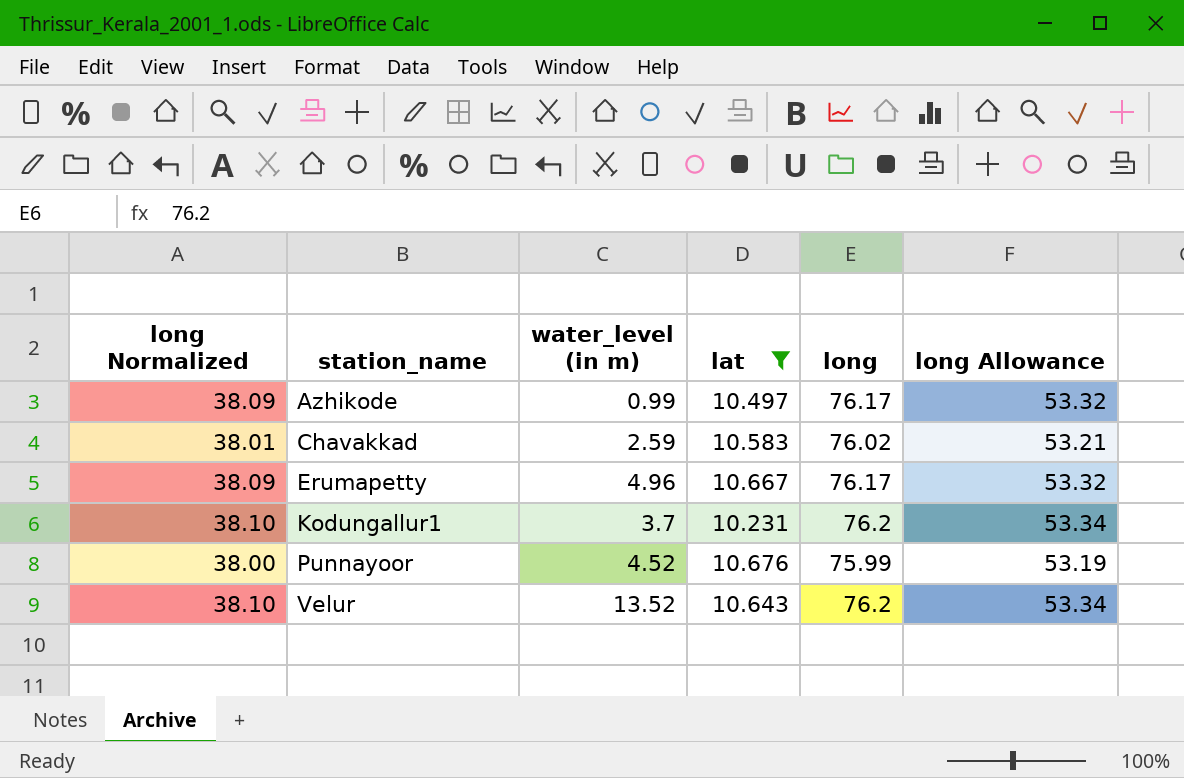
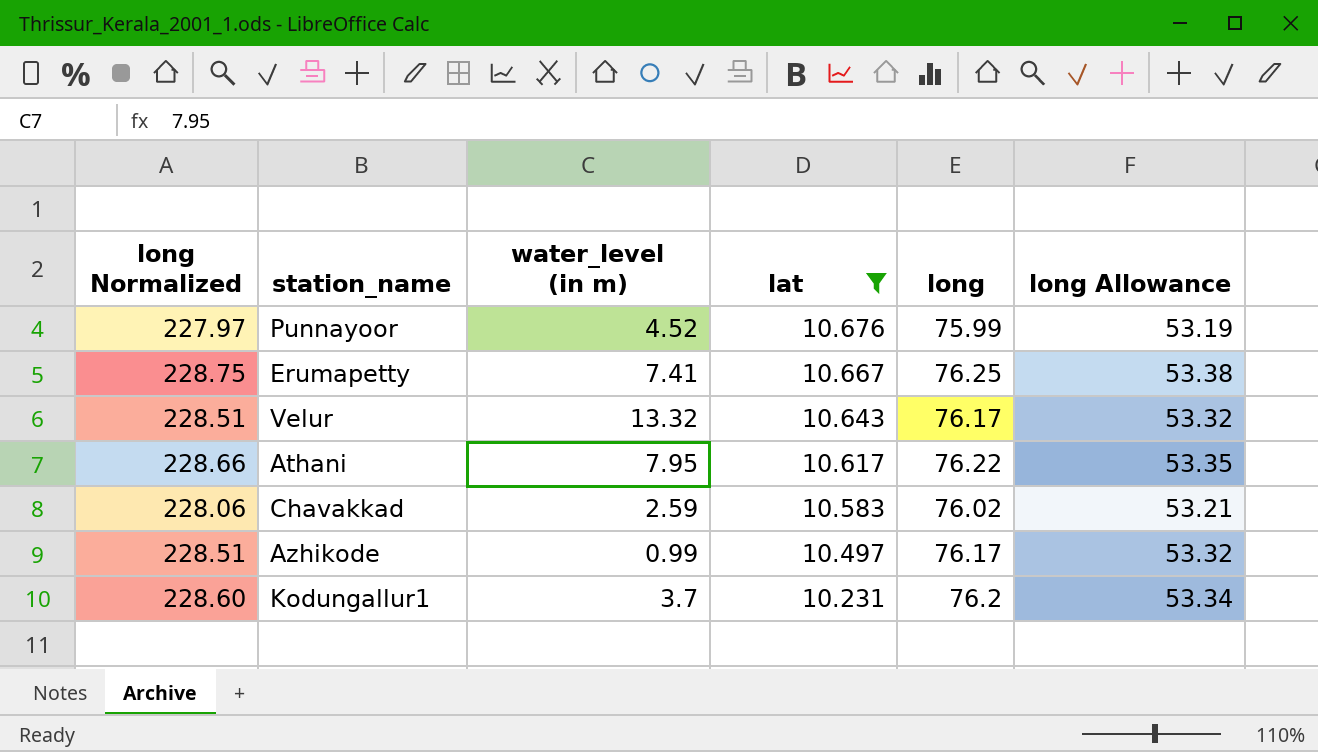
row order: station_name ascending -> lat descending
column long Normalized | formula: [long] * 0.5 -> [long] * 3
Erumapetty | water_level (in m): 4.96 -> 7.41
Erumapetty | long: 76.17 -> 76.25
Erumapetty | long Allowance: 53.32 -> 53.38
Velur | water_level (in m): 13.52 -> 13.32
Velur | long: 76.2 -> 76.17
Velur | long Allowance: 53.34 -> 53.32
row Athani: none -> 228.66 | 7.95 | 10.617 | 76.22 | 53.35

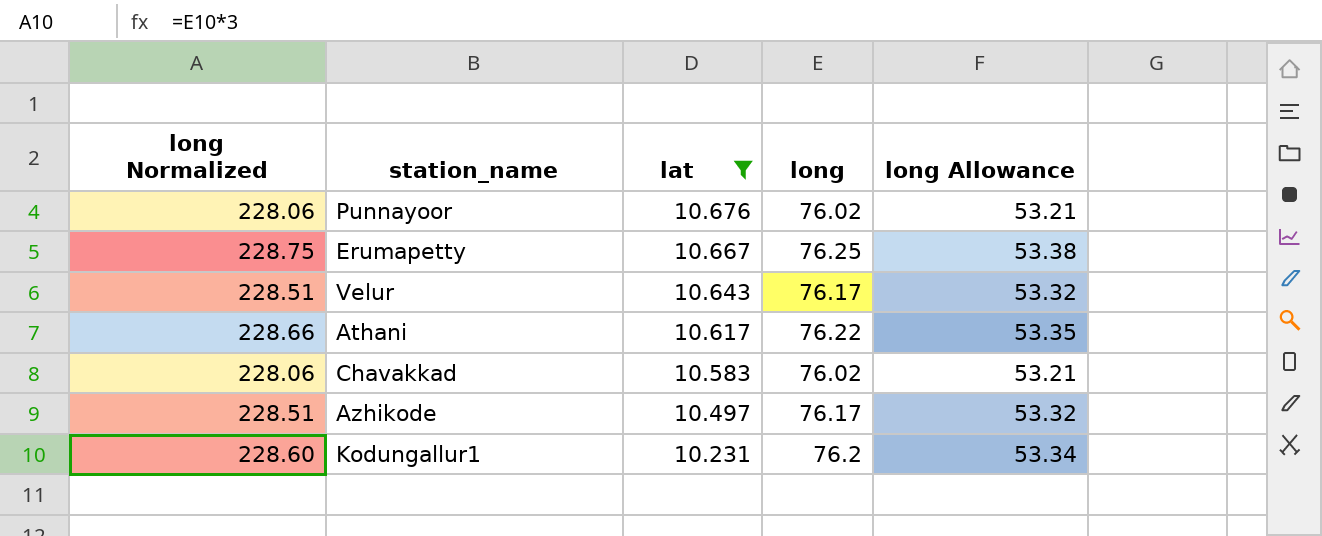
column water_level (in m) | position: 3 -> none
Punnayoor | long Normalized: 227.97 -> 228.06
Punnayoor | long: 75.99 -> 76.02
Punnayoor | long Allowance: 53.19 -> 53.21

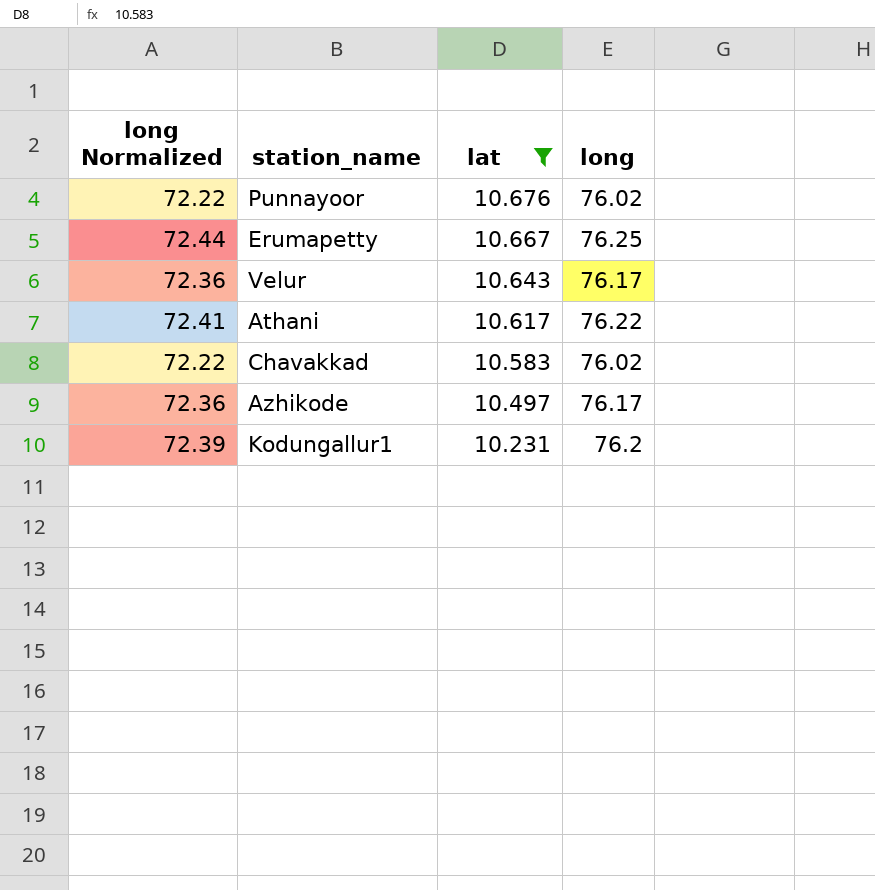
column long Allowance | formula: [long] * 0.7 -> none
column long Normalized | formula: [long] * 3 -> [long] * 0.95

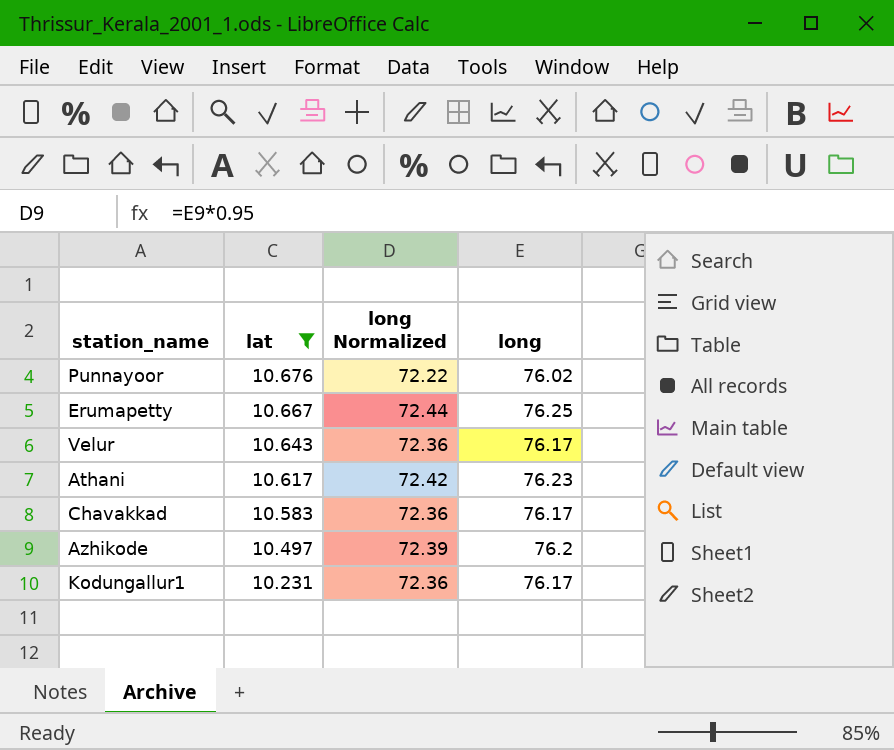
column long Normalized | position: 1 -> 3
Athani | long Normalized: 72.41 -> 72.42
Athani | long: 76.22 -> 76.23
Chavakkad | long Normalized: 72.22 -> 72.36
Chavakkad | long: 76.02 -> 76.17
Azhikode | long Normalized: 72.36 -> 72.39
Azhikode | long: 76.17 -> 76.2
Kodungallur1 | long Normalized: 72.39 -> 72.36
Kodungallur1 | long: 76.2 -> 76.17

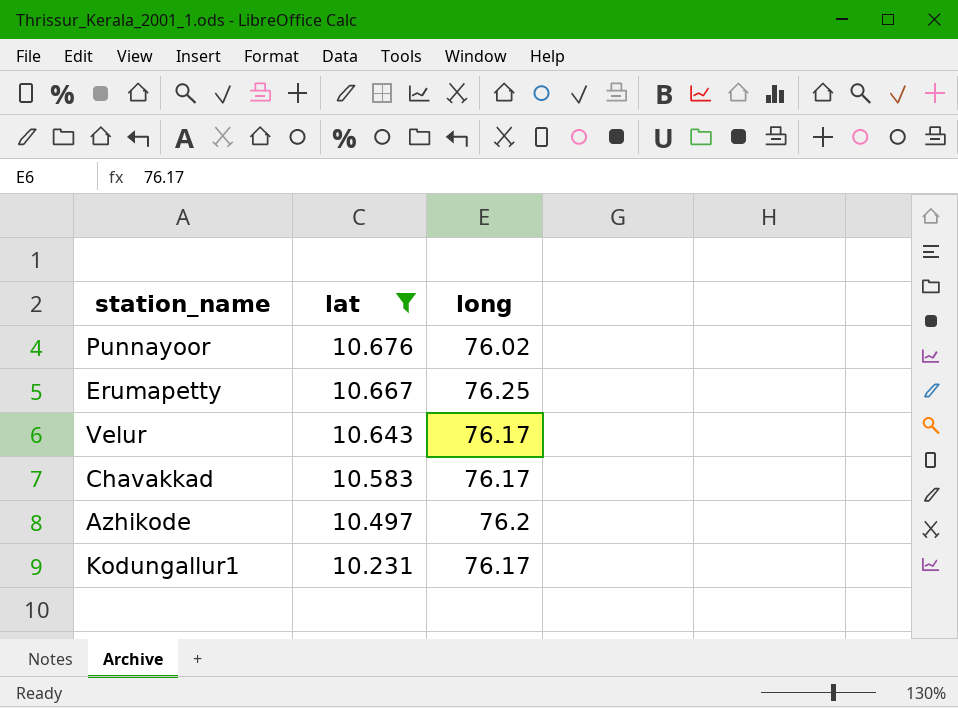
column long Normalized | formula: [long] * 0.95 -> none
row Athani: 10.617 | 72.42 | 76.23 -> none

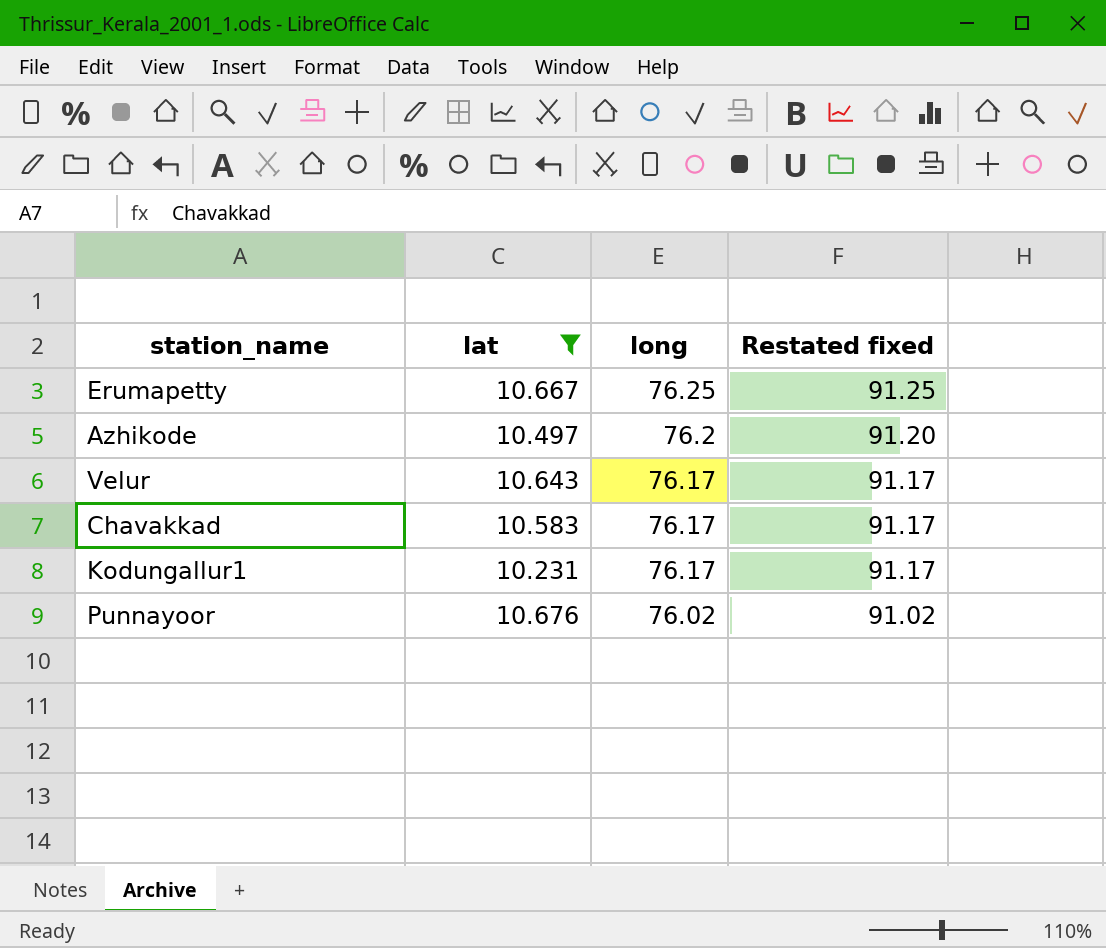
row order: lat descending -> long descending
column Restated fixed | formula: none -> [long] + 15

